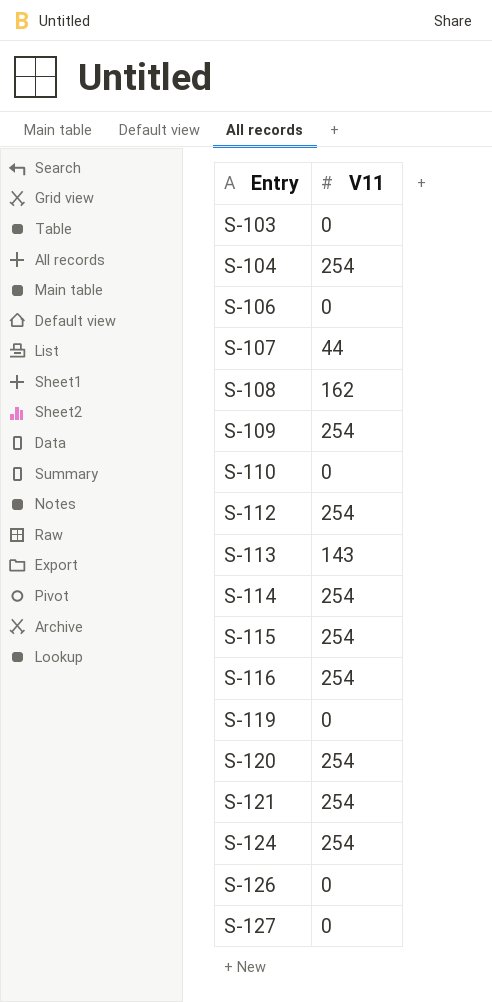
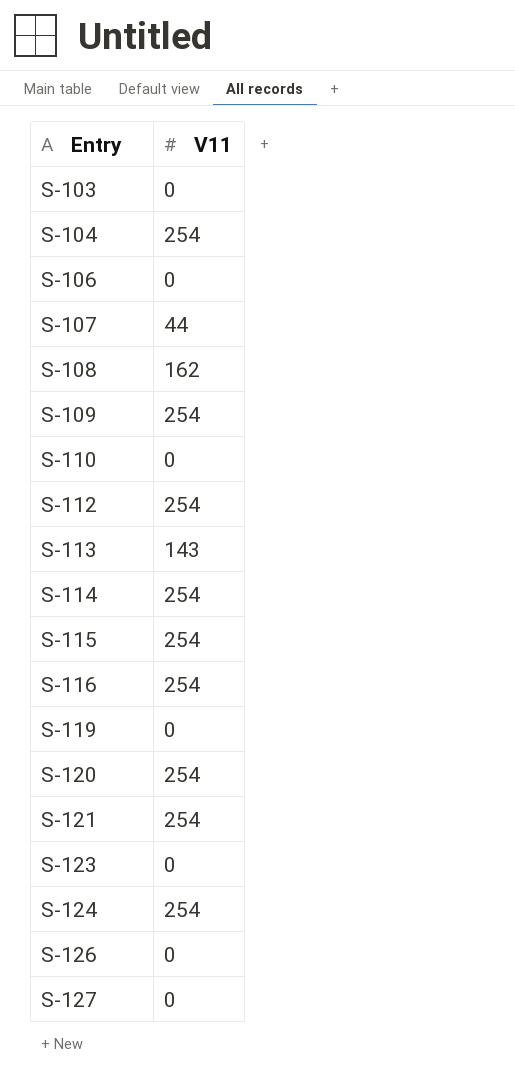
row S-123: none -> 0

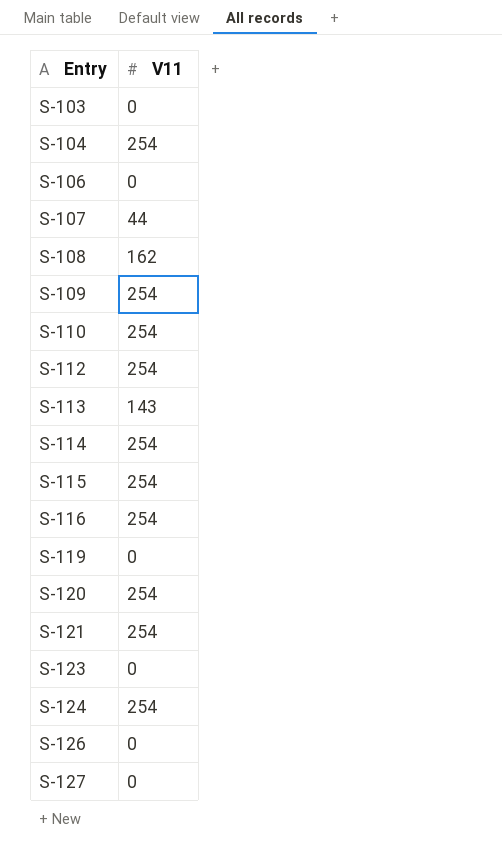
S-110 | V11: 0 -> 254

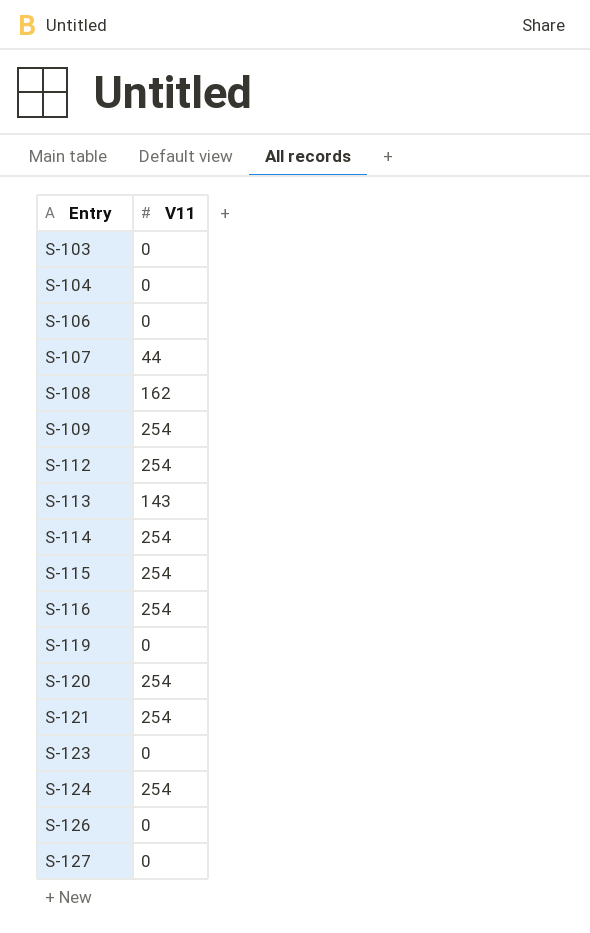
row S-110: 254 -> none
S-104 | V11: 254 -> 0

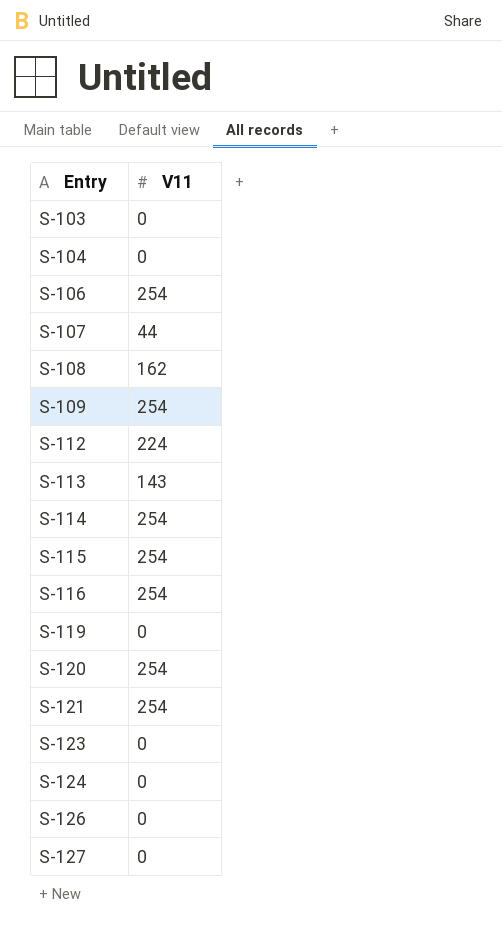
S-106 | V11: 0 -> 254
S-112 | V11: 254 -> 224
S-124 | V11: 254 -> 0

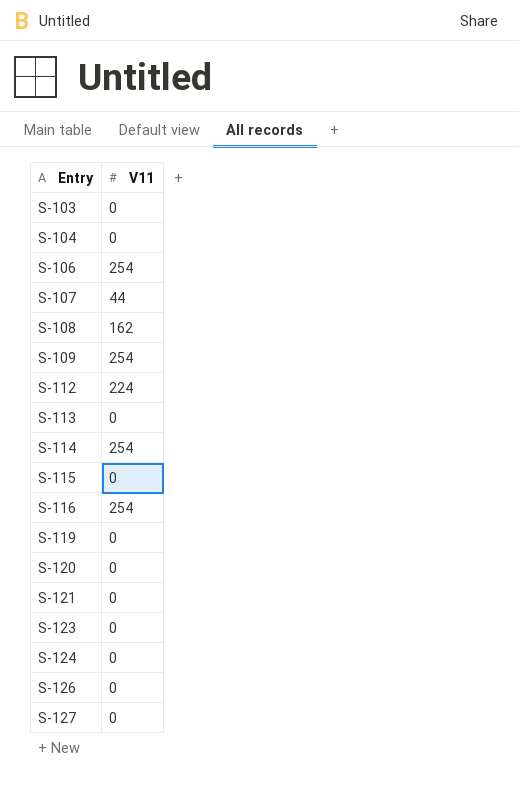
S-113 | V11: 143 -> 0
S-115 | V11: 254 -> 0
S-120 | V11: 254 -> 0
S-121 | V11: 254 -> 0

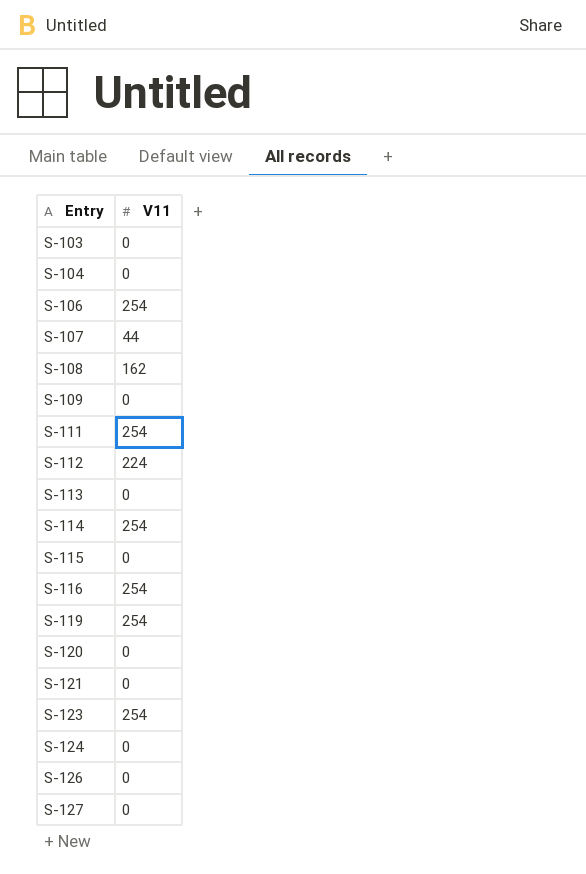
S-109 | V11: 254 -> 0
row S-111: none -> 254
S-119 | V11: 0 -> 254
S-123 | V11: 0 -> 254

